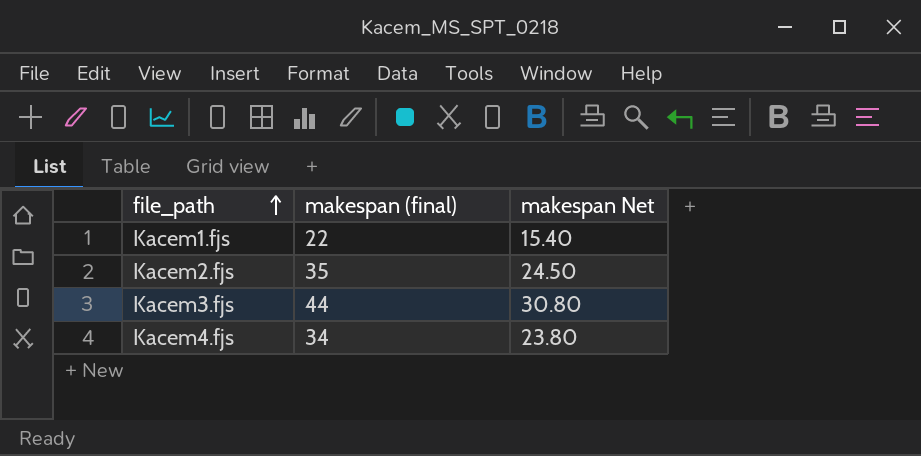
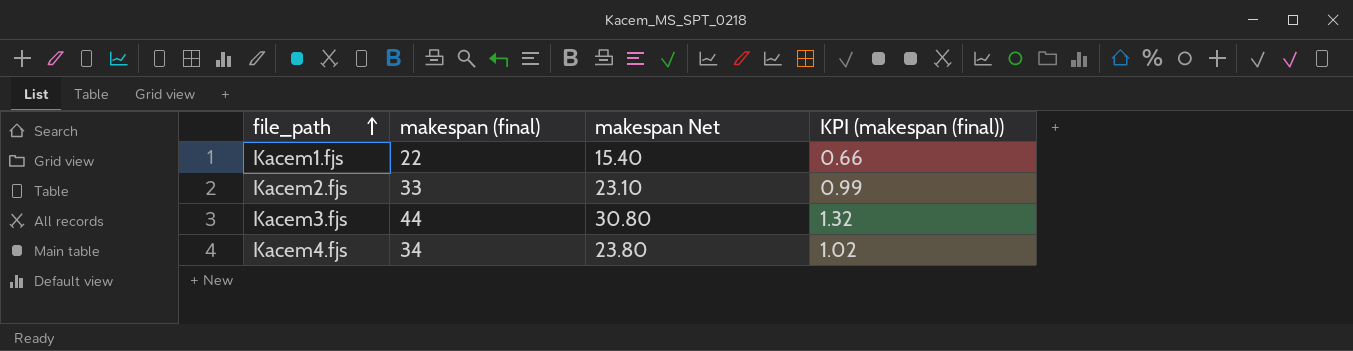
column KPI (makespan (final)) | formula: none -> [makespan (final)] * 0.03
Kacem2.fjs | makespan (final): 35 -> 33
Kacem2.fjs | makespan Net: 24.50 -> 23.10

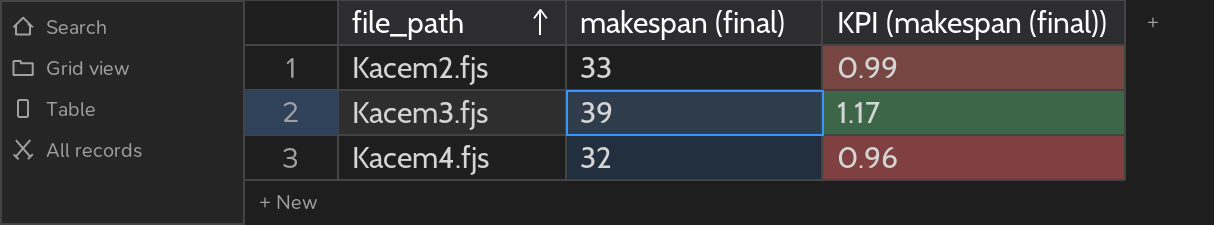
column makespan Net | formula: [makespan (final)] * 0.7 -> none
row Kacem1.fjs: 22 | 15.40 | 0.66 -> none
Kacem3.fjs | makespan (final): 44 -> 39
Kacem3.fjs | KPI (makespan (final)): 1.32 -> 1.17
Kacem4.fjs | makespan (final): 34 -> 32
Kacem4.fjs | KPI (makespan (final)): 1.02 -> 0.96

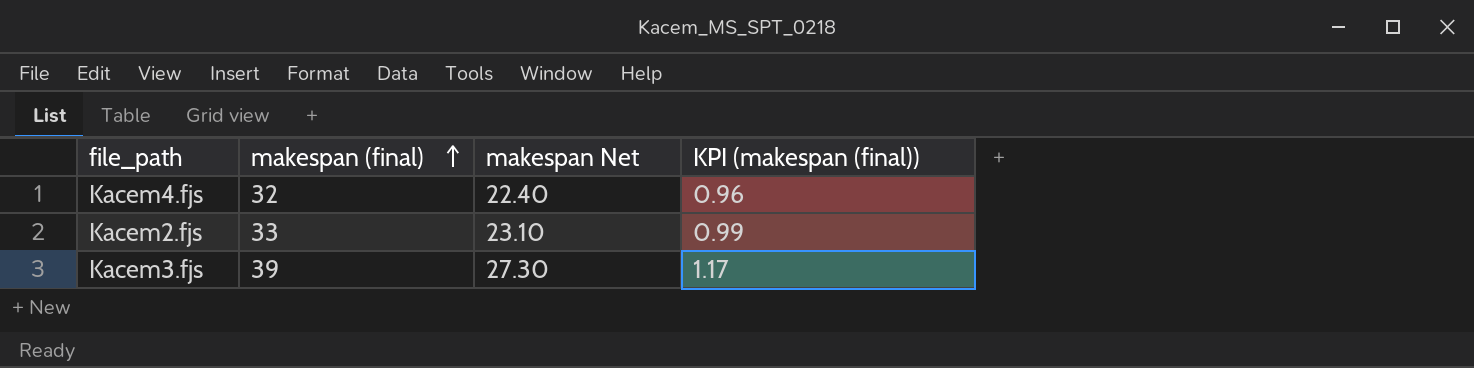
row order: file_path ascending -> makespan (final) ascending
column makespan Net | formula: none -> [makespan (final)] * 0.7

